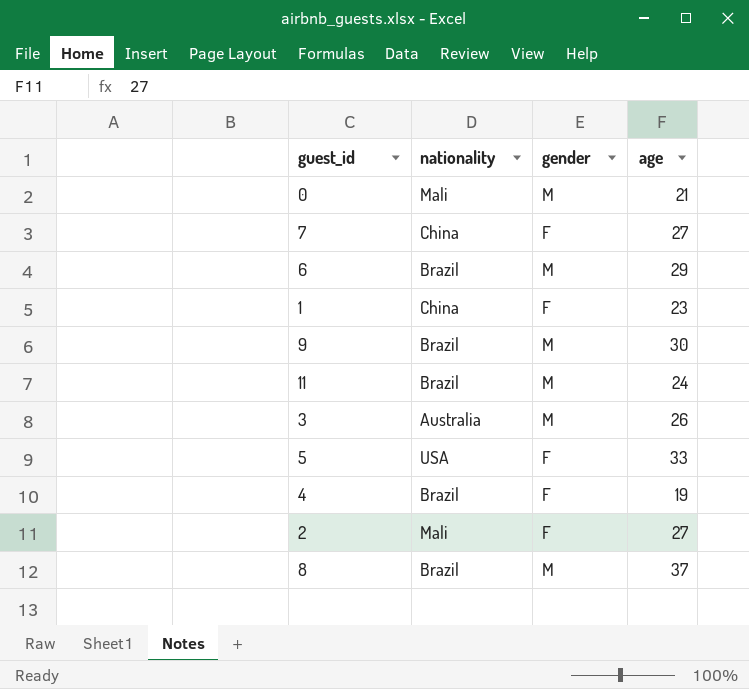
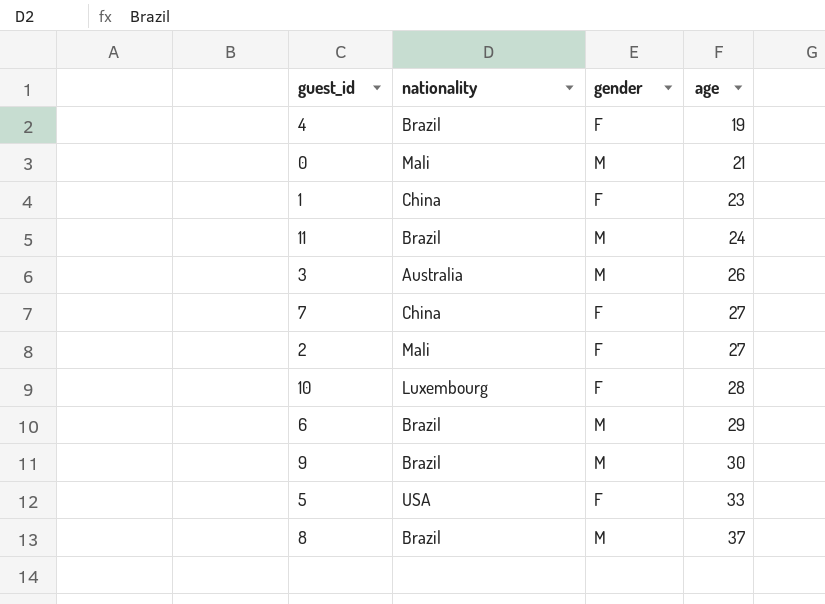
row order: none -> age ascending
row 10: none -> Luxembourg | F | 28

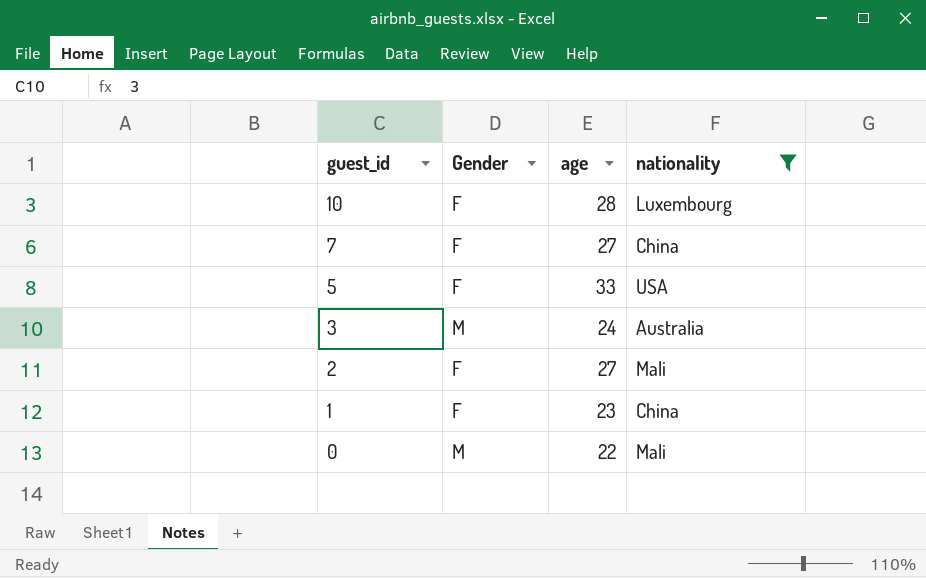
filter: none -> nationality != Brazil
row order: age ascending -> guest_id descending
column name: gender -> Gender
column nationality | position: 2 -> 4
3 | age: 26 -> 24
0 | age: 21 -> 22

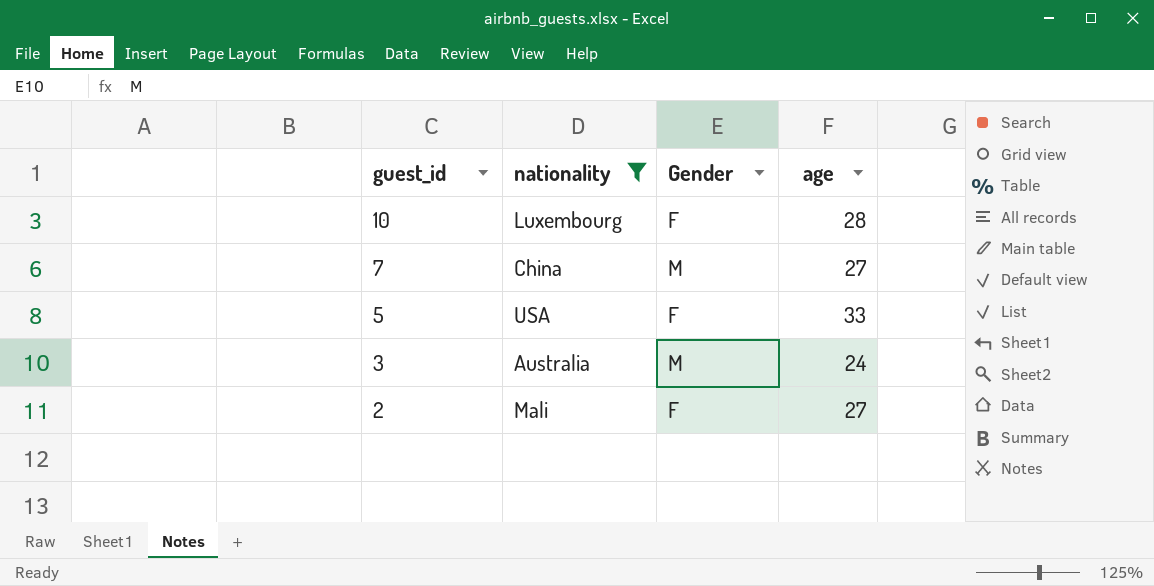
column nationality | position: 4 -> 2
row 1: F | 23 | China -> none
row 0: M | 22 | Mali -> none
7 | Gender: F -> M

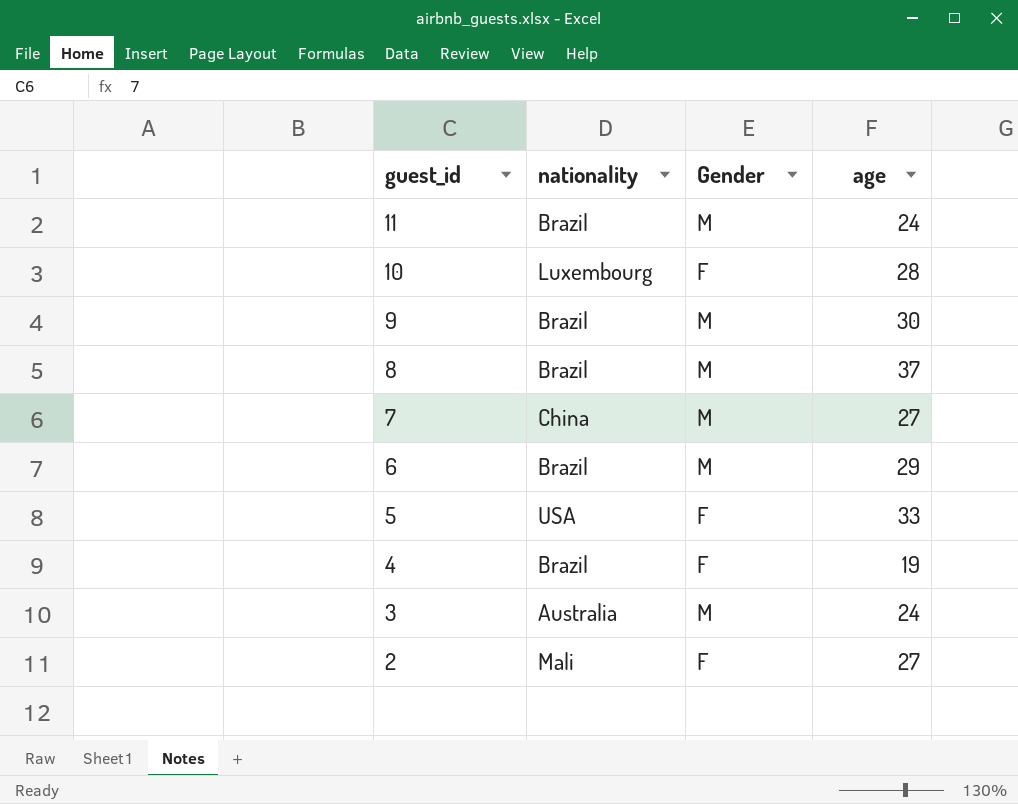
filter: nationality != Brazil -> none

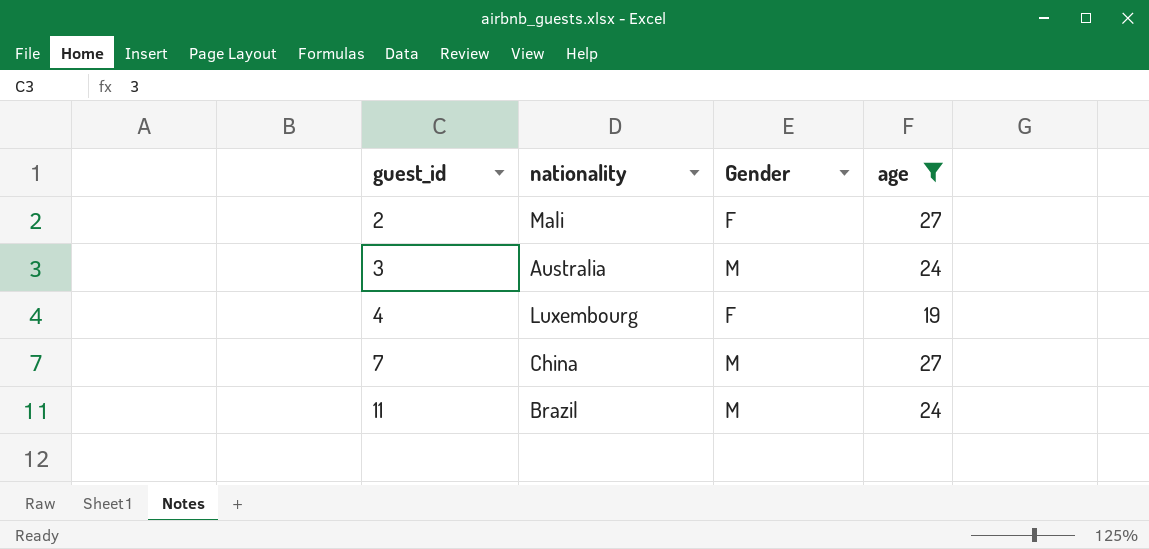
filter: none -> age <= 27
row order: guest_id descending -> guest_id ascending
4 | nationality: Brazil -> Luxembourg

